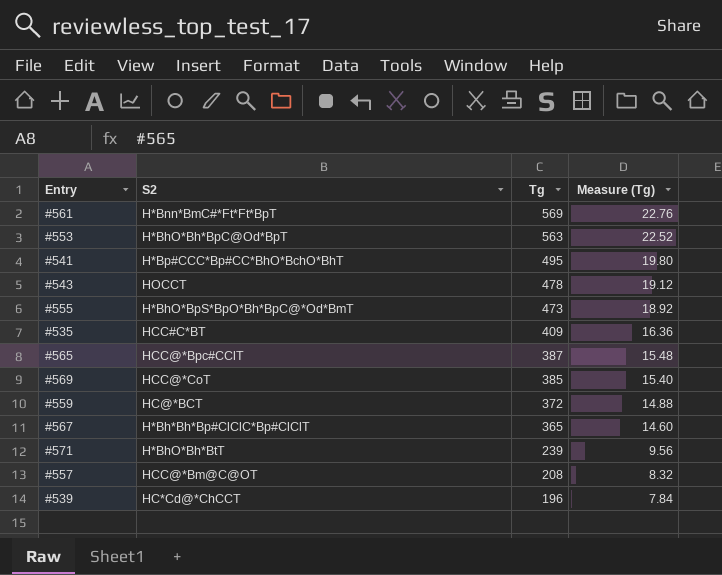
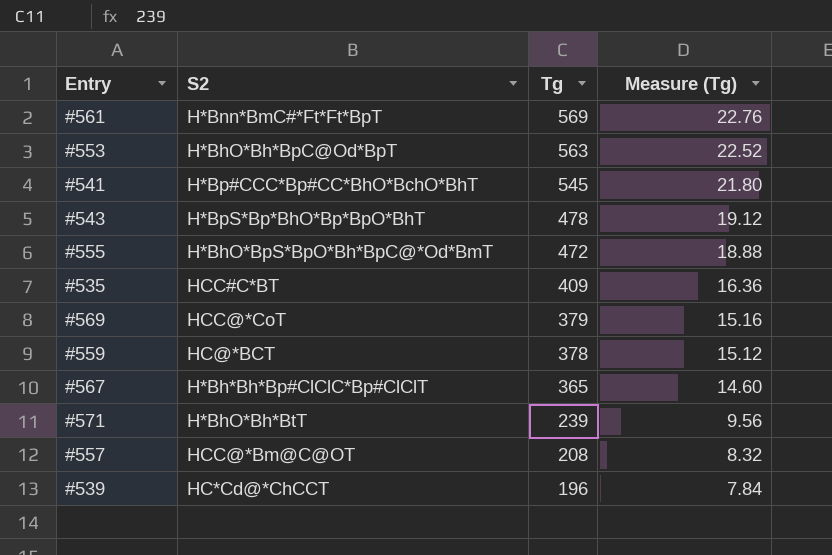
row #565: HCC@*Bpc#CClT | 387 | 15.48 -> none
#541 | Tg: 495 -> 545
#541 | Measure (Tg): 19.80 -> 21.80
#543 | S2: HOCCT -> H*BpS*Bp*BhO*Bp*BpO*BhT
#555 | Tg: 473 -> 472
#555 | Measure (Tg): 18.92 -> 18.88
#569 | Tg: 385 -> 379
#569 | Measure (Tg): 15.40 -> 15.16
#559 | Tg: 372 -> 378
#559 | Measure (Tg): 14.88 -> 15.12

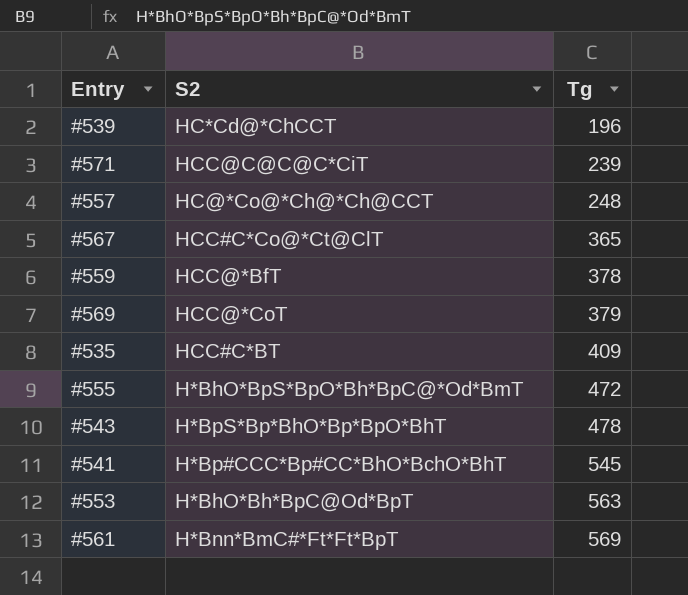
row order: Tg descending -> Tg ascending
column Measure (Tg) | formula: [Tg] * 0.04 -> none
#571 | S2: H*BhO*Bh*BtT -> HCC@C@C@C*CiT
#557 | S2: HCC@*Bm@C@OT -> HC@*Co@*Ch@*Ch@CCT
#557 | Tg: 208 -> 248
#567 | S2: H*Bh*Bh*Bp#ClClC*Bp#ClClT -> HCC#C*Co@*Ct@ClT
#559 | S2: HC@*BCT -> HCC@*BfT

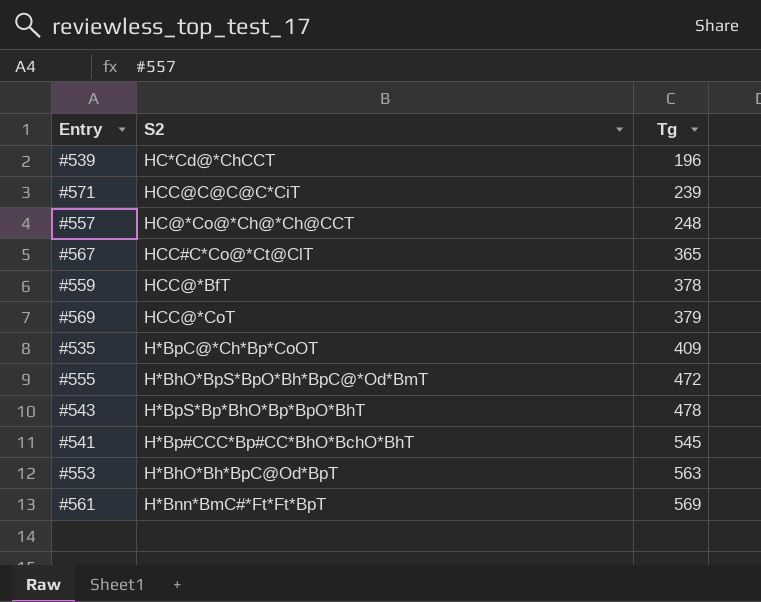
#535 | S2: HCC#C*BT -> H*BpC@*Ch*Bp*CoOT

